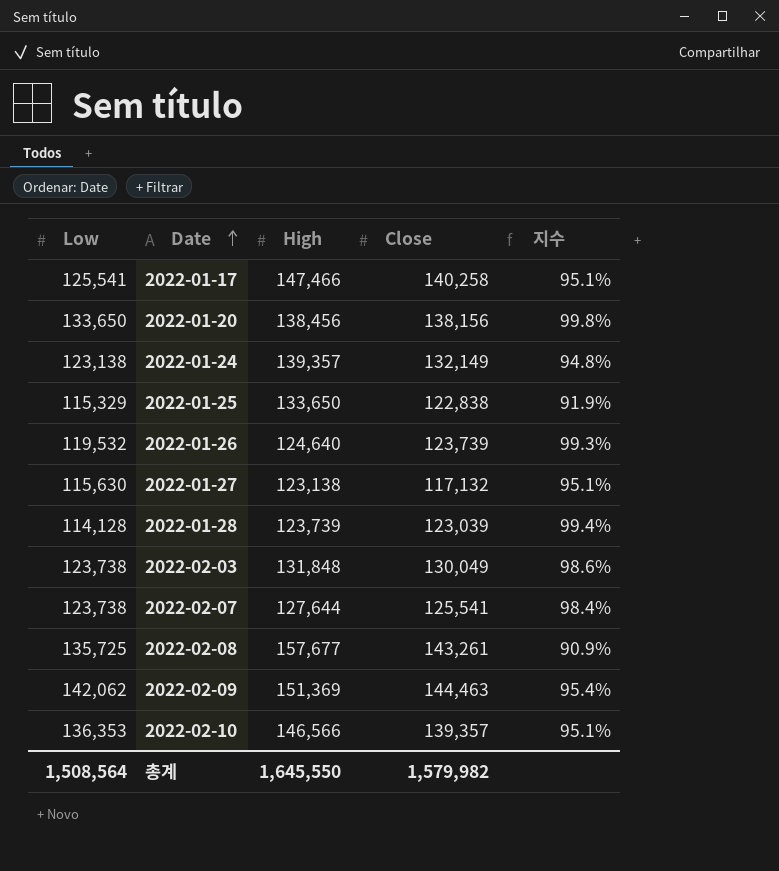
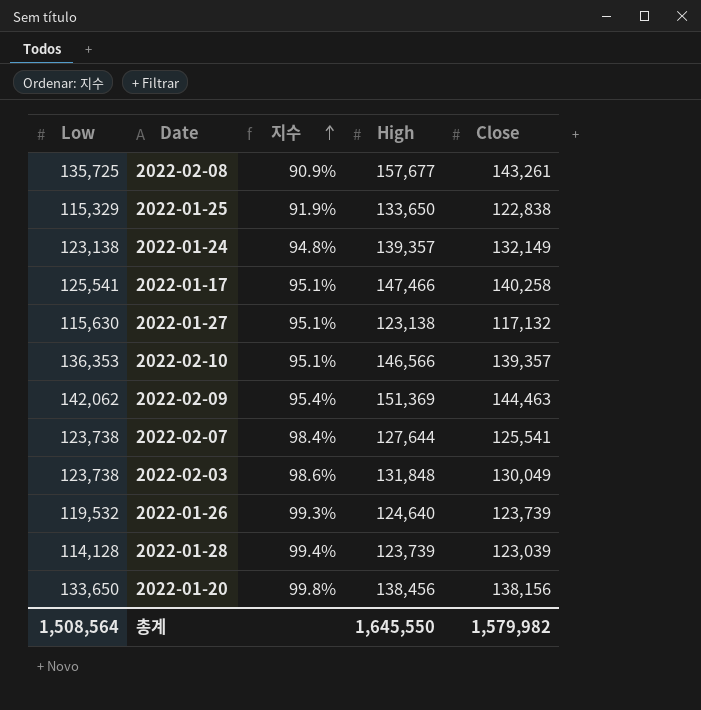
row order: Date ascending -> 지수 ascending
column 지수 | position: 5 -> 3

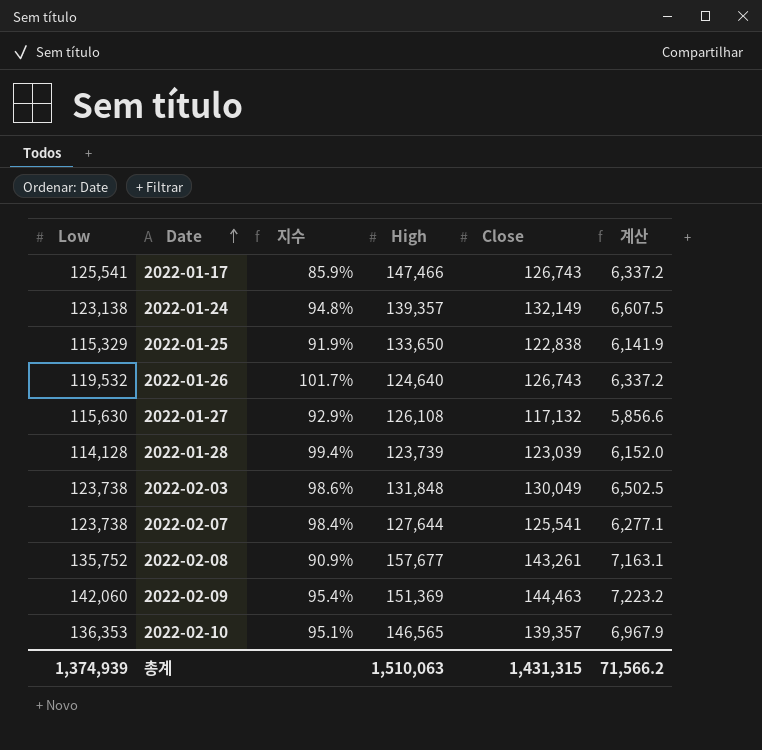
row order: 지수 ascending -> Date ascending
column 계산 | formula: none -> [Close] * 0.05
row 2022-01-20: 133,650 | 99.8% | 138,456 | 138,156 -> none
2022-01-17 | 지수: 95.1% -> 85.9%
2022-01-17 | Close: 140,258 -> 126,743
2022-01-26 | 지수: 99.3% -> 101.7%
2022-01-26 | Close: 123,739 -> 126,743
2022-01-27 | 지수: 95.1% -> 92.9%
2022-01-27 | High: 123,138 -> 126,108
2022-02-08 | Low: 135,725 -> 135,752
2022-02-09 | Low: 142,062 -> 142,060
2022-02-10 | High: 146,566 -> 146,565
총계 | Low: 1,508,564 -> 1,374,939
총계 | High: 1,645,550 -> 1,510,063
총계 | Close: 1,579,982 -> 1,431,315

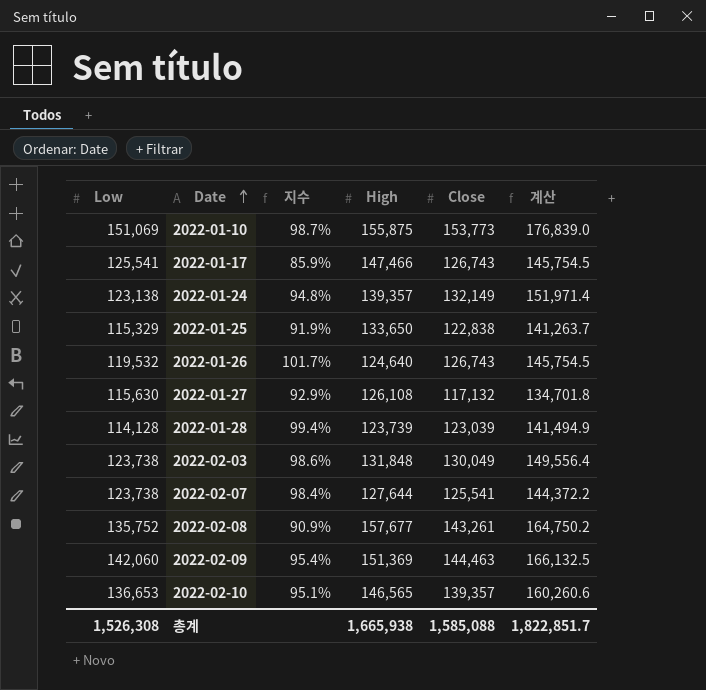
column 계산 | formula: [Close] * 0.05 -> [Close] * 1.15
row 2022-01-10: none -> 151,069 | 98.7% | 155,875 | 153,773 | 176,839.0
2022-02-10 | Low: 136,353 -> 136,653
총계 | Low: 1,374,939 -> 1,526,308
총계 | High: 1,510,063 -> 1,665,938
총계 | Close: 1,431,315 -> 1,585,088
총계 | 계산: 71,566.2 -> 1,822,851.7

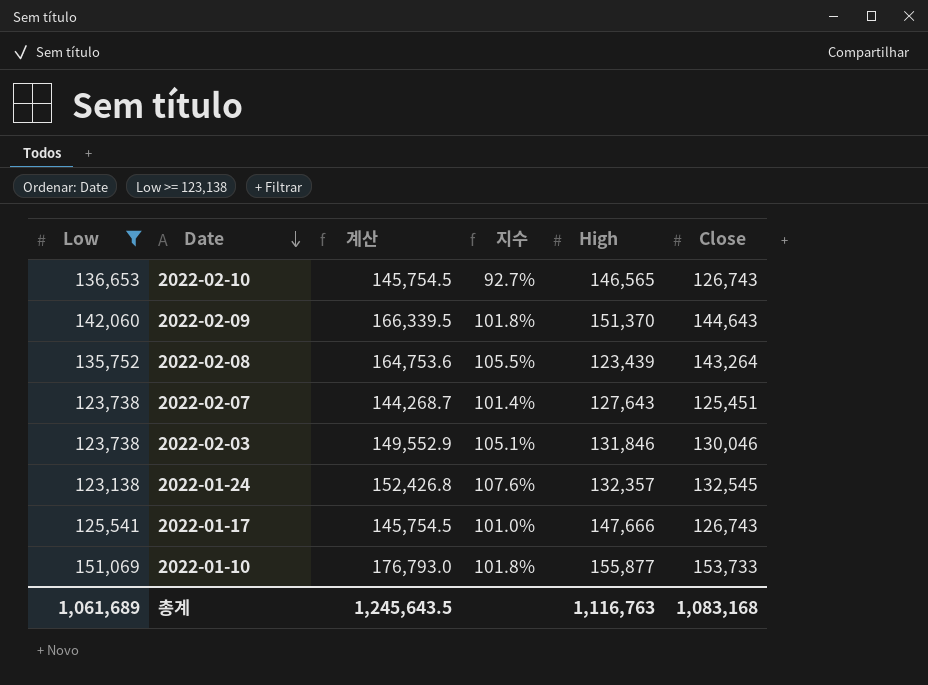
filter: none -> Low >= 123,138
row order: Date ascending -> Date descending
column 계산 | position: 6 -> 3
column 지수 | formula: [Close] / [High] -> [Close] / [Low]
2022-02-10 | 계산: 160,260.6 -> 145,754.5
2022-02-10 | Close: 139,357 -> 126,743
2022-02-09 | 계산: 166,132.5 -> 166,339.5
2022-02-09 | High: 151,369 -> 151,370
2022-02-09 | Close: 144,463 -> 144,643
2022-02-08 | 계산: 164,750.2 -> 164,753.6
2022-02-08 | High: 157,677 -> 123,439
2022-02-08 | Close: 143,261 -> 143,264
2022-02-07 | 계산: 144,372.2 -> 144,268.7
2022-02-07 | High: 127,644 -> 127,643
2022-02-07 | Close: 125,541 -> 125,451
2022-02-03 | 계산: 149,556.4 -> 149,552.9
2022-02-03 | High: 131,848 -> 131,846
2022-02-03 | Close: 130,049 -> 130,046
2022-01-24 | 계산: 151,971.4 -> 152,426.8
2022-01-24 | High: 139,357 -> 132,357
2022-01-24 | Close: 132,149 -> 132,545
2022-01-17 | High: 147,466 -> 147,666
2022-01-10 | 계산: 176,839.0 -> 176,793.0
2022-01-10 | High: 155,875 -> 155,877
2022-01-10 | Close: 153,773 -> 153,733
총계 | Low: 1,526,308 -> 1,061,689
총계 | 계산: 1,822,851.7 -> 1,245,643.5
총계 | High: 1,665,938 -> 1,116,763
총계 | Close: 1,585,088 -> 1,083,168

